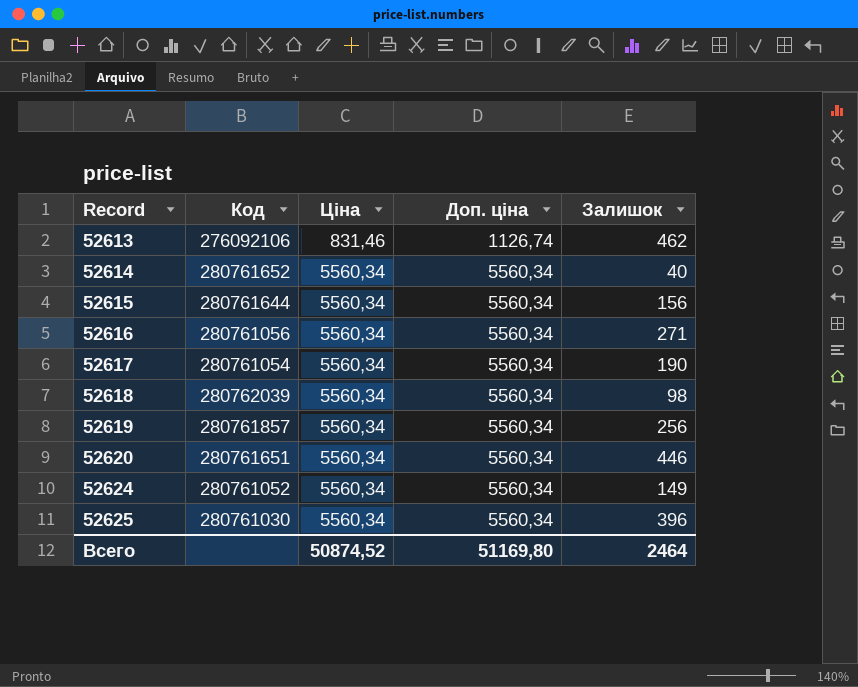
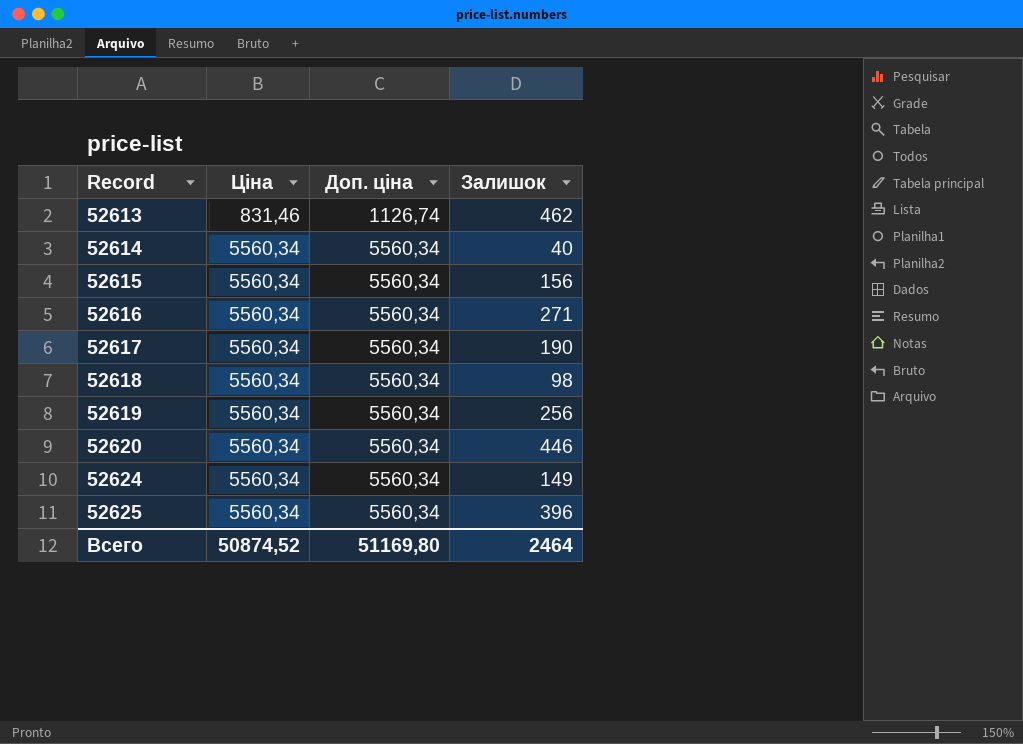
column Код | position: 2 -> none

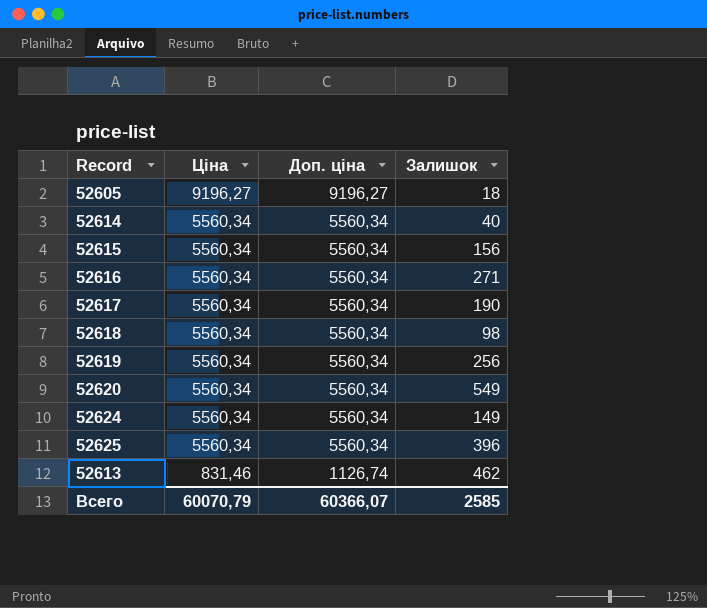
row order: Record ascending -> Ціна descending
row 52605: none -> 9196,27 | 9196,27 | 18
52620 | Залишок: 446 -> 549
Всего | Ціна: 50874,52 -> 60070,79
Всего | Доп. ціна: 51169,80 -> 60366,07
Всего | Залишок: 2464 -> 2585

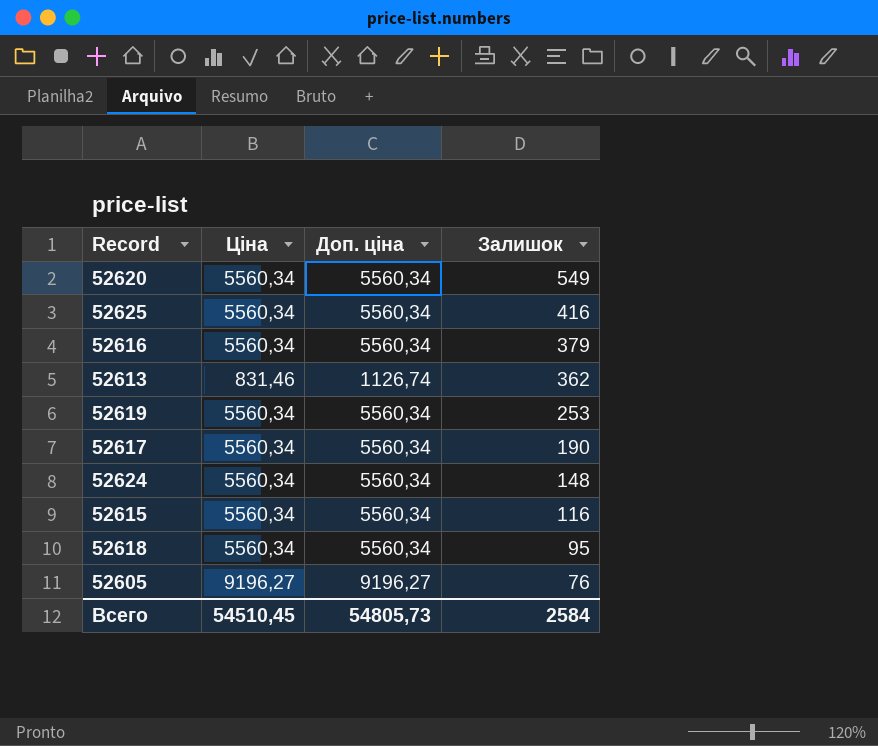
row order: Ціна descending -> Залишок descending
row 52614: 5560,34 | 5560,34 | 40 -> none
52625 | Залишок: 396 -> 416
52616 | Залишок: 271 -> 379
52613 | Залишок: 462 -> 362
52619 | Залишок: 256 -> 253
52624 | Залишок: 149 -> 148
52615 | Залишок: 156 -> 116
52618 | Залишок: 98 -> 95
52605 | Залишок: 18 -> 76
Всего | Ціна: 60070,79 -> 54510,45
Всего | Доп. ціна: 60366,07 -> 54805,73
Всего | Залишок: 2585 -> 2584

